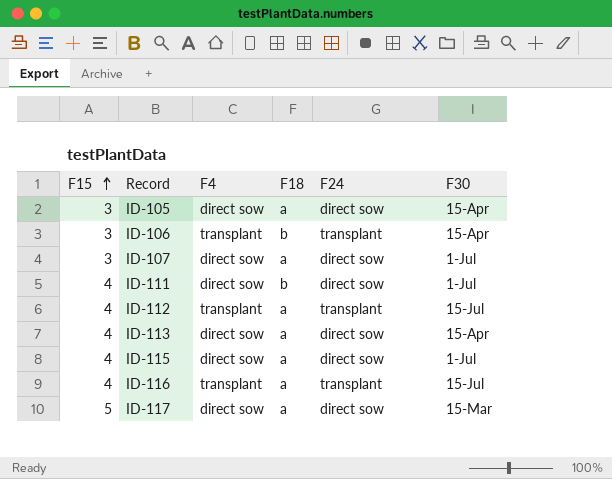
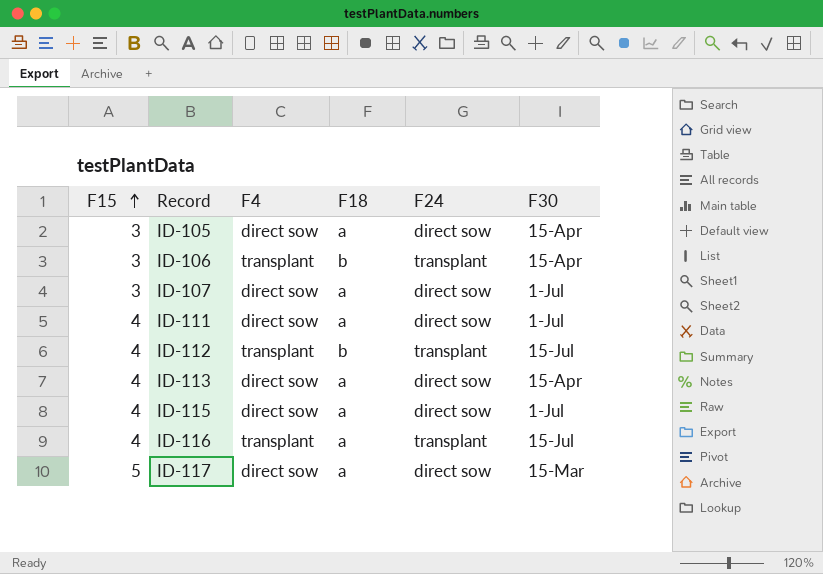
ID-111 | F18: b -> a
ID-112 | F18: a -> b

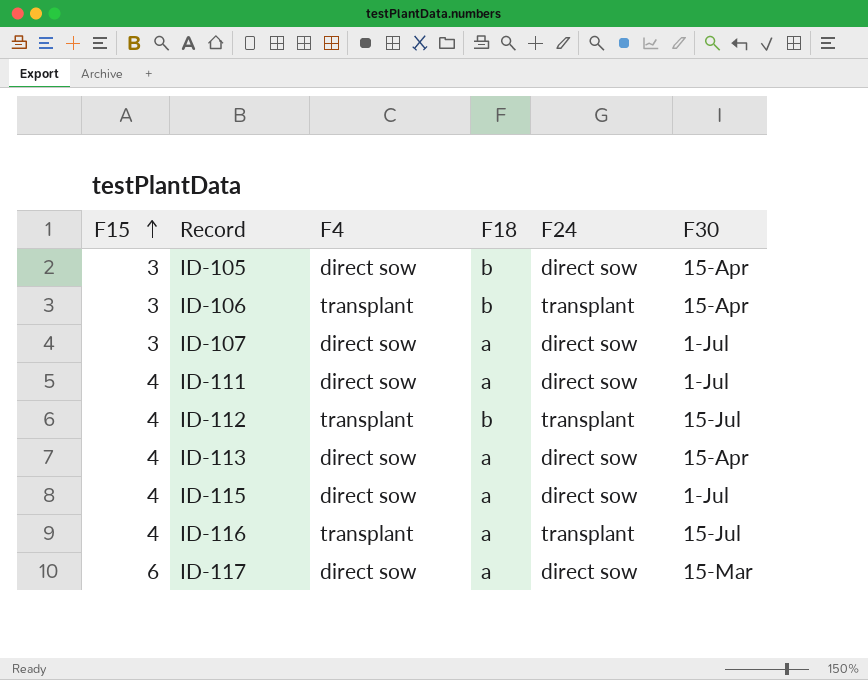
ID-105 | F18: a -> b
ID-117 | F15: 5 -> 6

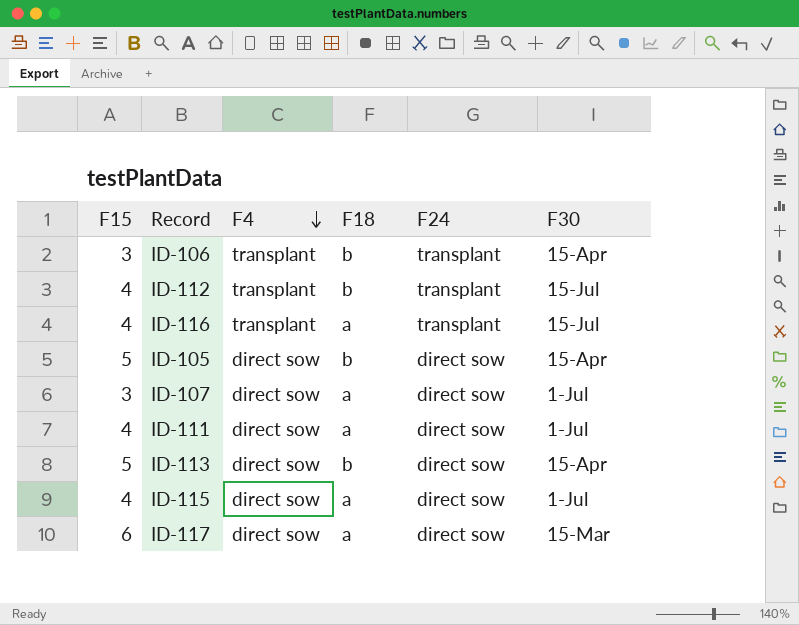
row order: F15 ascending -> F4 descending
ID-105 | F15: 3 -> 5
ID-113 | F15: 4 -> 5
ID-113 | F18: a -> b

